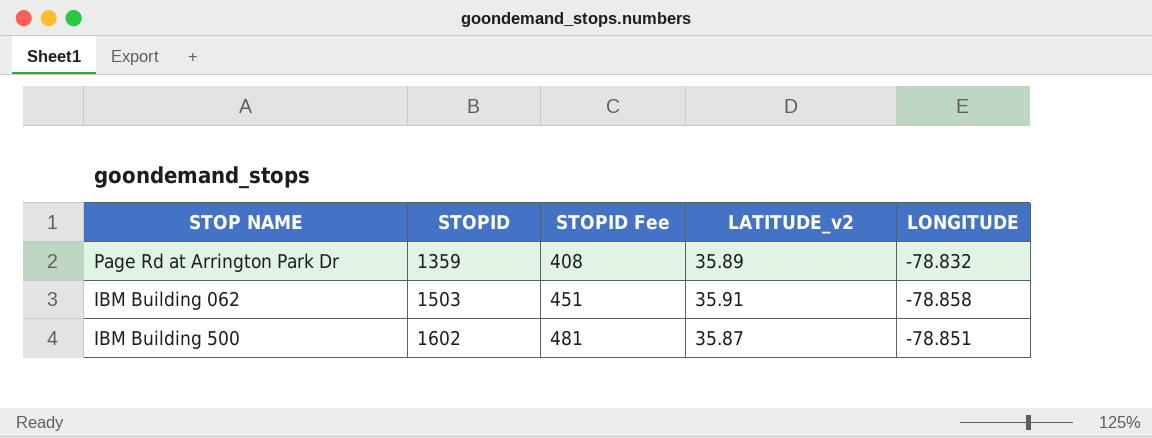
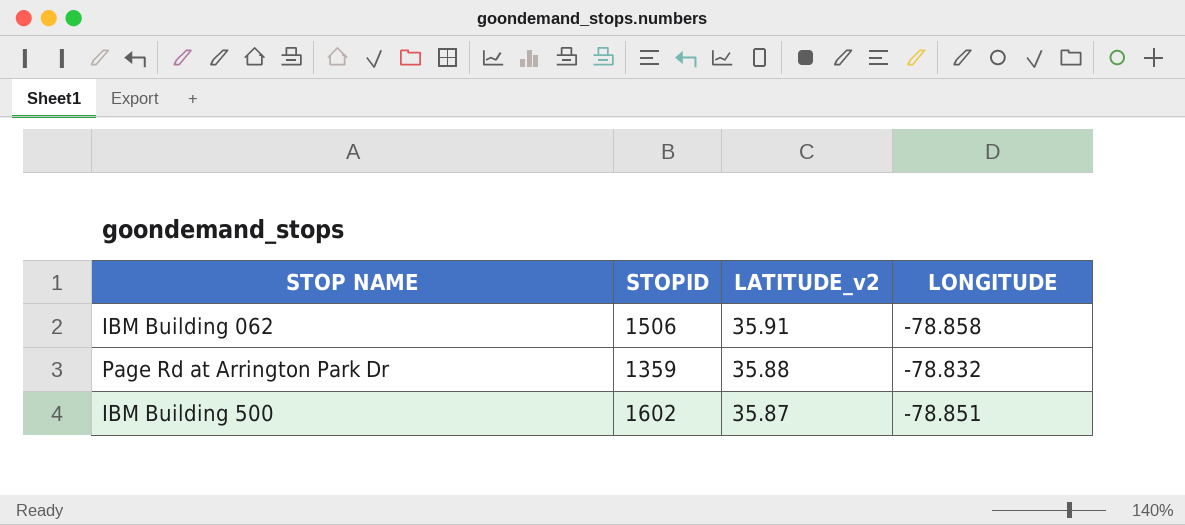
row order: STOPID ascending -> LATITUDE_v2 descending
column STOPID Fee | formula: [STOPID] * 0.3 -> none
IBM Building 062 | STOPID: 1503 -> 1506
Page Rd at Arrington Park Dr | LATITUDE_v2: 35.89 -> 35.88

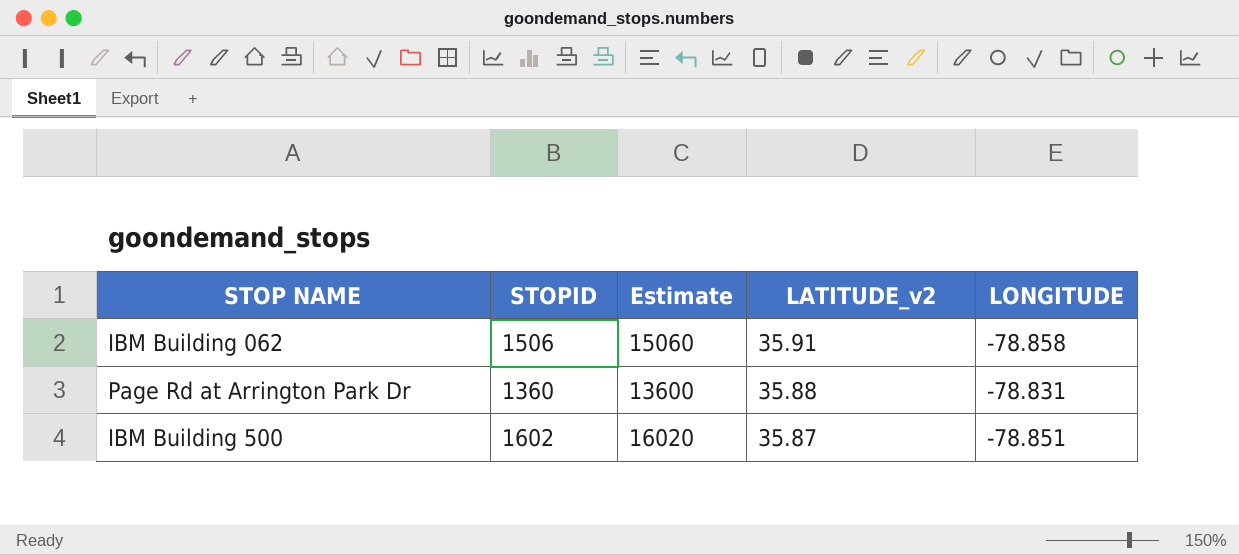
column Estimate | formula: none -> [STOPID] * 10
Page Rd at Arrington Park Dr | STOPID: 1359 -> 1360
Page Rd at Arrington Park Dr | LONGITUDE: -78.832 -> -78.831

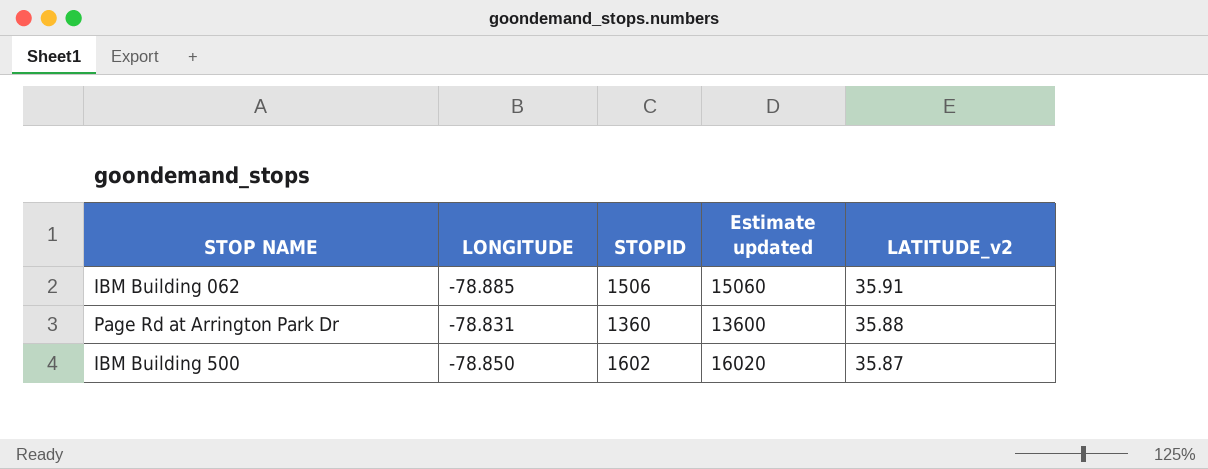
column LONGITUDE | position: 5 -> 2
column name: Estimate -> Estimate updated
IBM Building 062 | LONGITUDE: -78.858 -> -78.885
IBM Building 500 | LONGITUDE: -78.851 -> -78.850

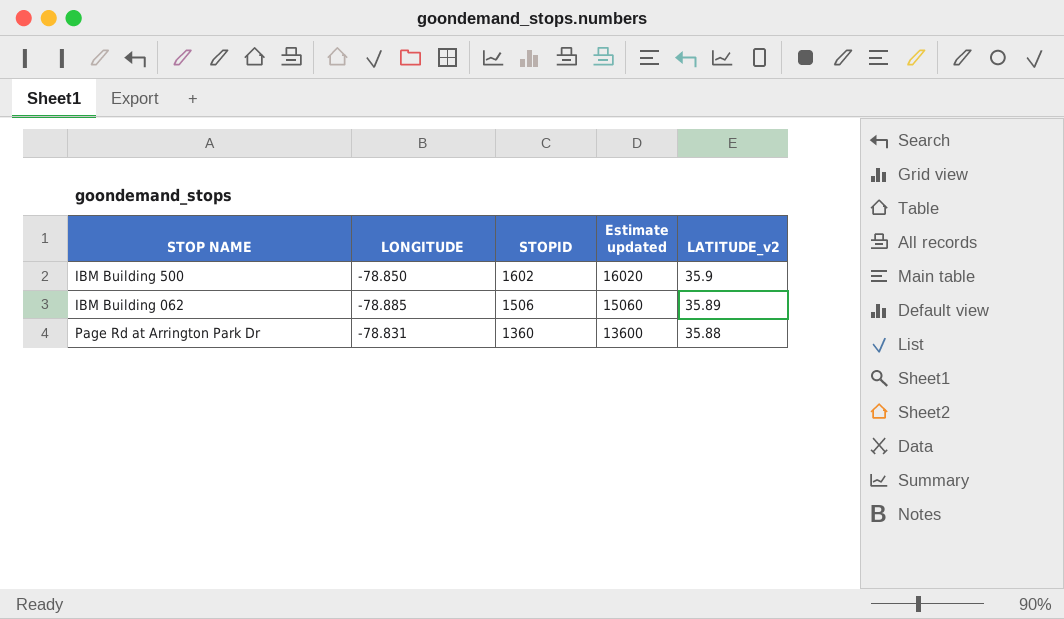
row order: LATITUDE_v2 descending -> STOPID descending
IBM Building 500 | LATITUDE_v2: 35.87 -> 35.9
IBM Building 062 | LATITUDE_v2: 35.91 -> 35.89

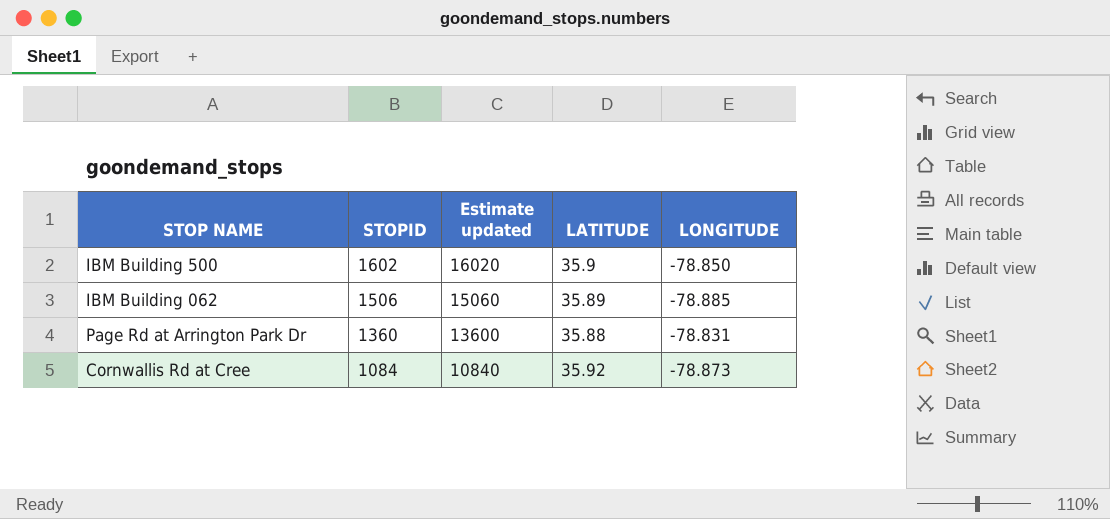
column name: LATITUDE_v2 -> LATITUDE
column LONGITUDE | position: 2 -> 5
row Cornwallis Rd at Cree: none -> 1084 | 10840 | 35.92 | -78.873

